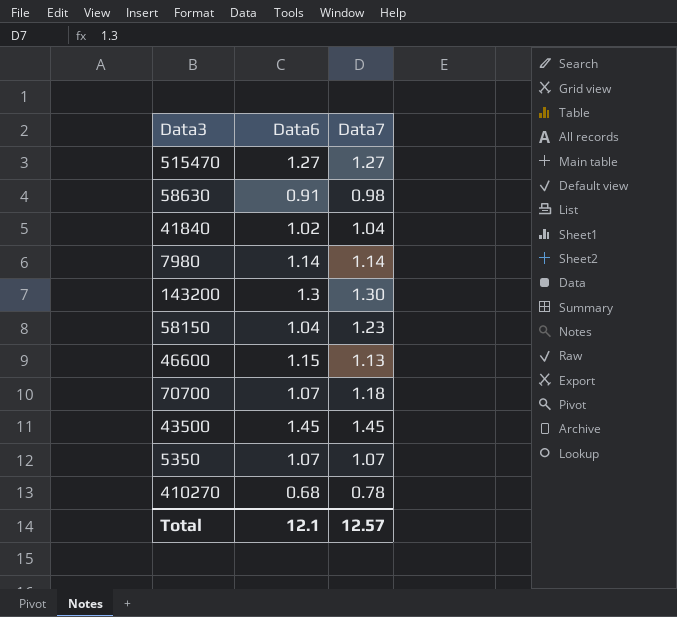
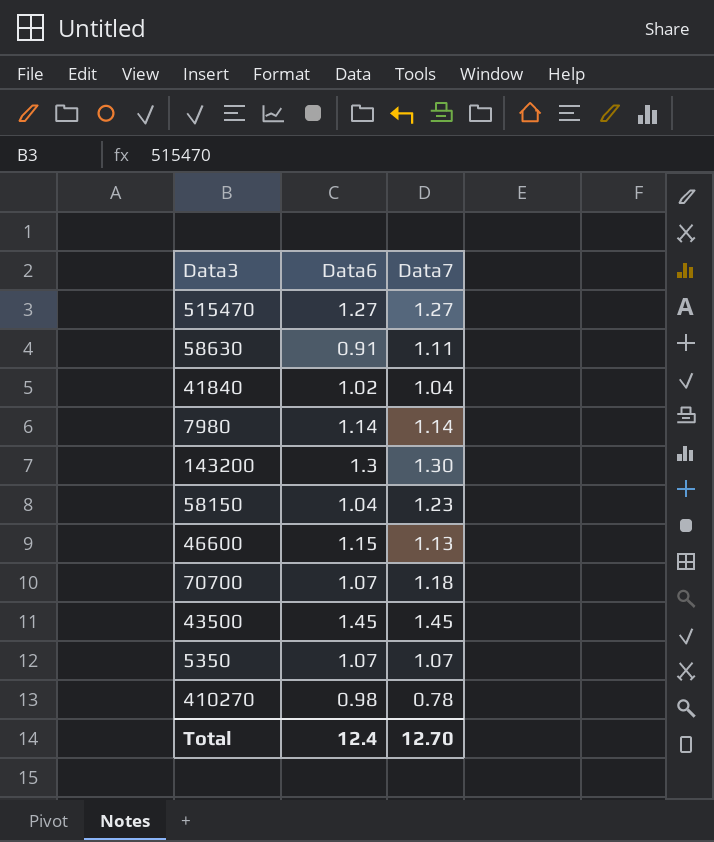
58630 | Data7: 0.98 -> 1.11
410270 | Data6: 0.68 -> 0.98
Total | Data6: 12.1 -> 12.4
Total | Data7: 12.57 -> 12.70

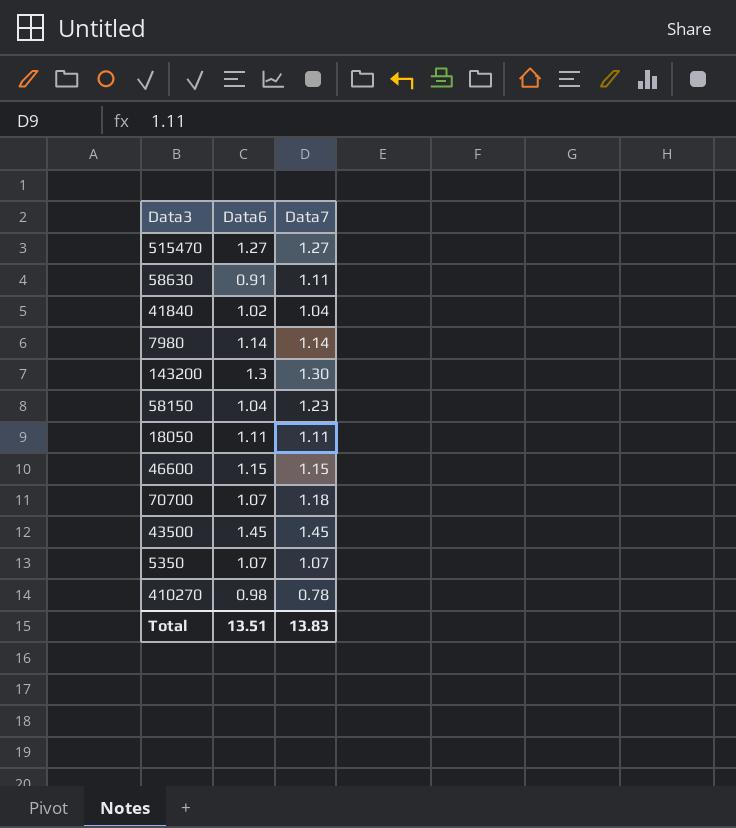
row 18050: none -> 1.11 | 1.11
46600 | Data7: 1.13 -> 1.15
Total | Data6: 12.4 -> 13.51
Total | Data7: 12.70 -> 13.83

